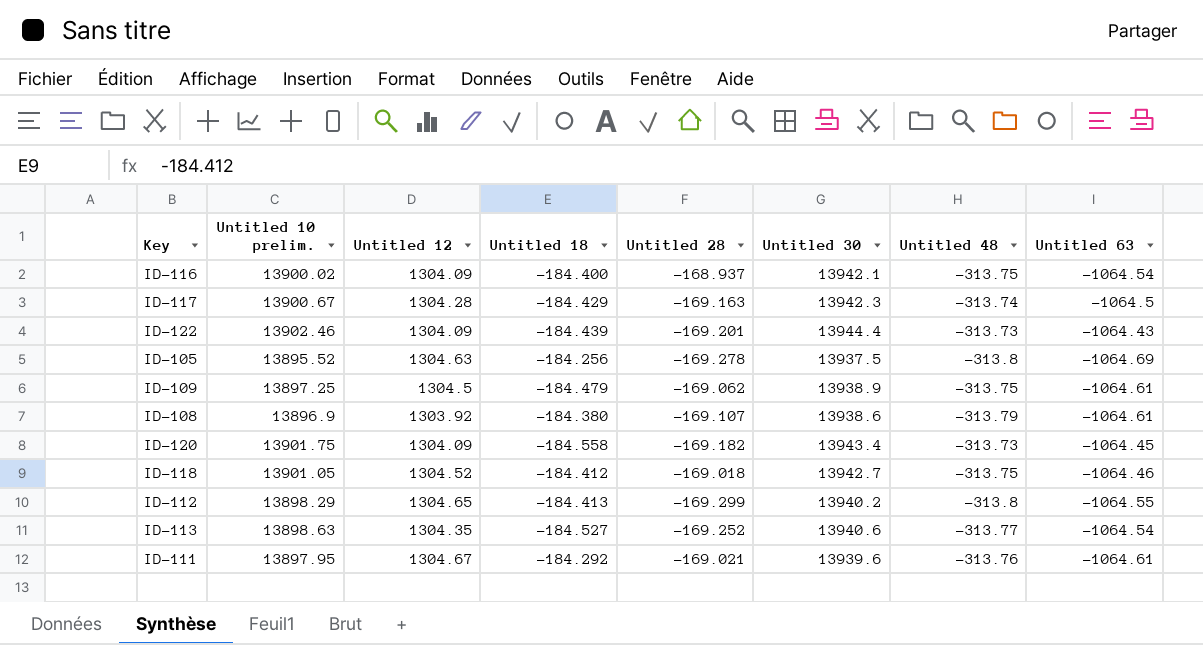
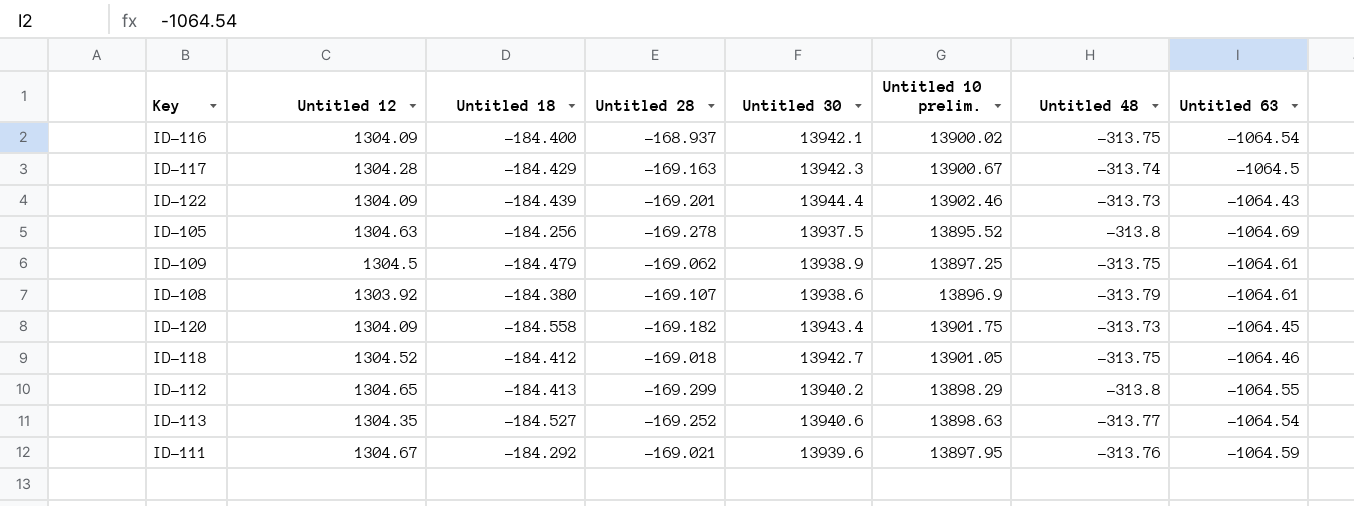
column Untitled 10 prelim. | position: 2 -> 6
ID-111 | Untitled 63: -1064.61 -> -1064.59

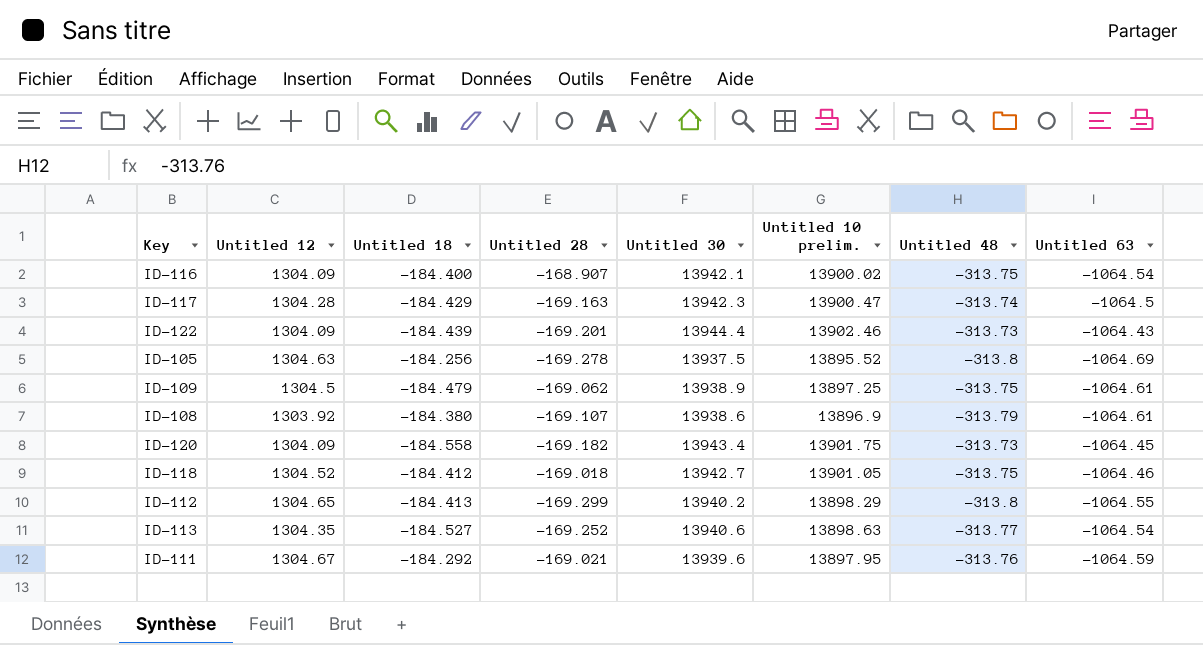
ID-116 | Untitled 28: -168.937 -> -168.907
ID-117 | Untitled 10 prelim.: 13900.67 -> 13900.47

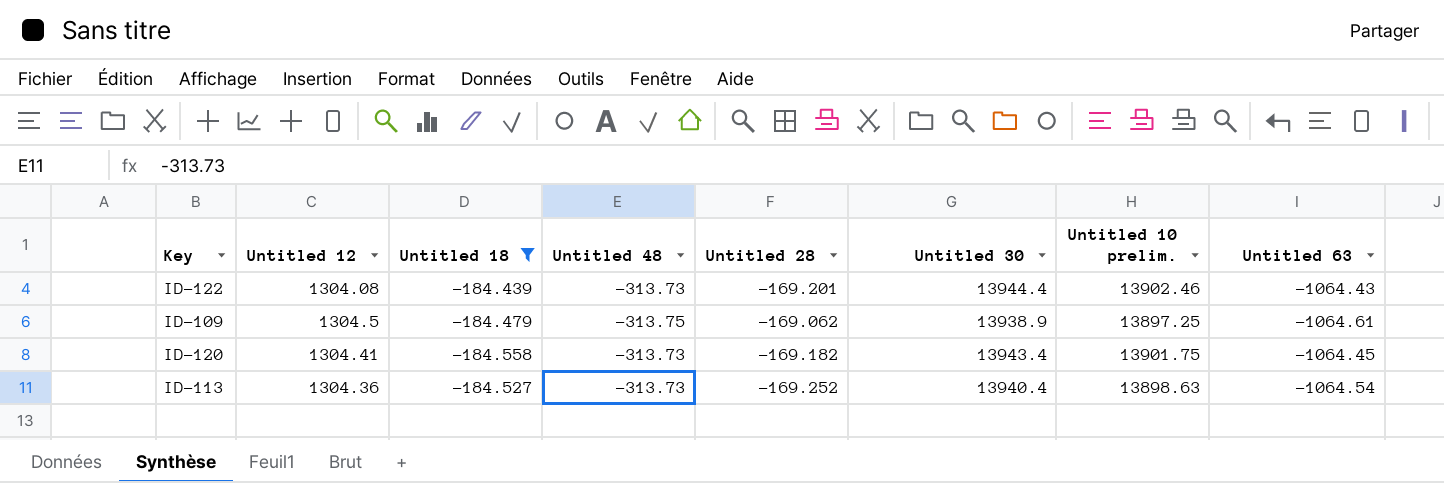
filter: none -> Untitled 18 <= -184.439
column Untitled 48 | position: 7 -> 4
ID-122 | Untitled 12: 1304.09 -> 1304.08
ID-120 | Untitled 12: 1304.09 -> 1304.41
ID-113 | Untitled 12: 1304.35 -> 1304.36
ID-113 | Untitled 48: -313.77 -> -313.73
ID-113 | Untitled 30: 13940.6 -> 13940.4

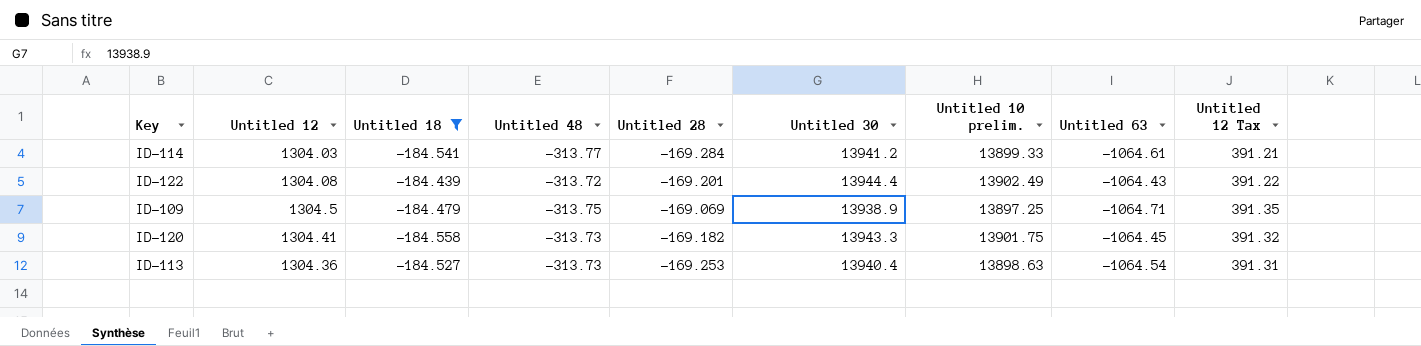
column Untitled 12 Tax | formula: none -> [Untitled 12] * 0.3
row ID-114: none -> 1304.03 | -184.541 | -313.77 | -169.284 | 13941.2 | 13899.33 | -1064.61 | 391.21
ID-122 | Untitled 48: -313.73 -> -313.72
ID-122 | Untitled 10 prelim.: 13902.46 -> 13902.49
ID-109 | Untitled 28: -169.062 -> -169.069
ID-109 | Untitled 63: -1064.61 -> -1064.71
ID-120 | Untitled 30: 13943.4 -> 13943.3
ID-113 | Untitled 28: -169.252 -> -169.253

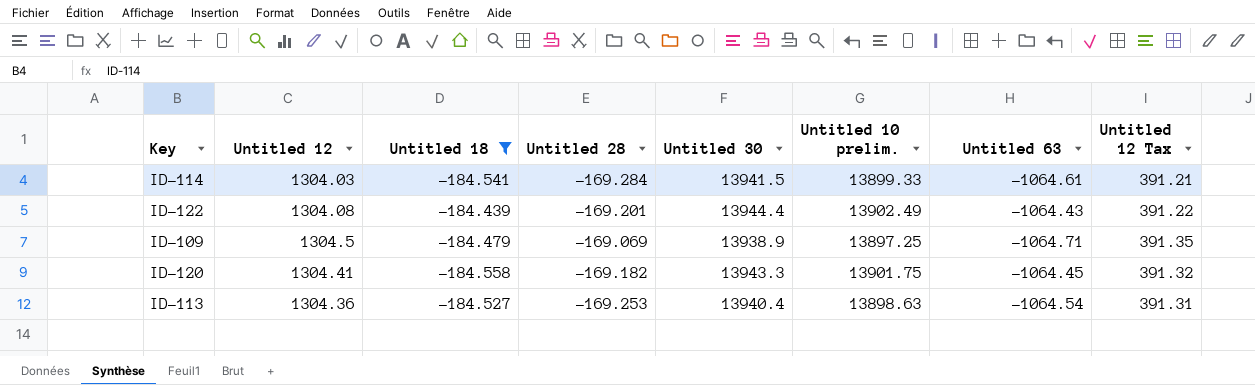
column Untitled 48 | position: 4 -> none
ID-114 | Untitled 30: 13941.2 -> 13941.5

